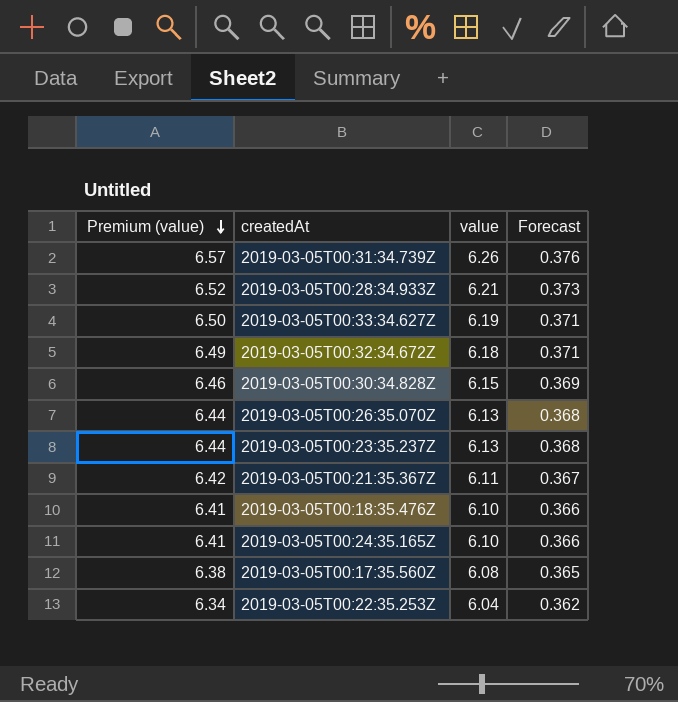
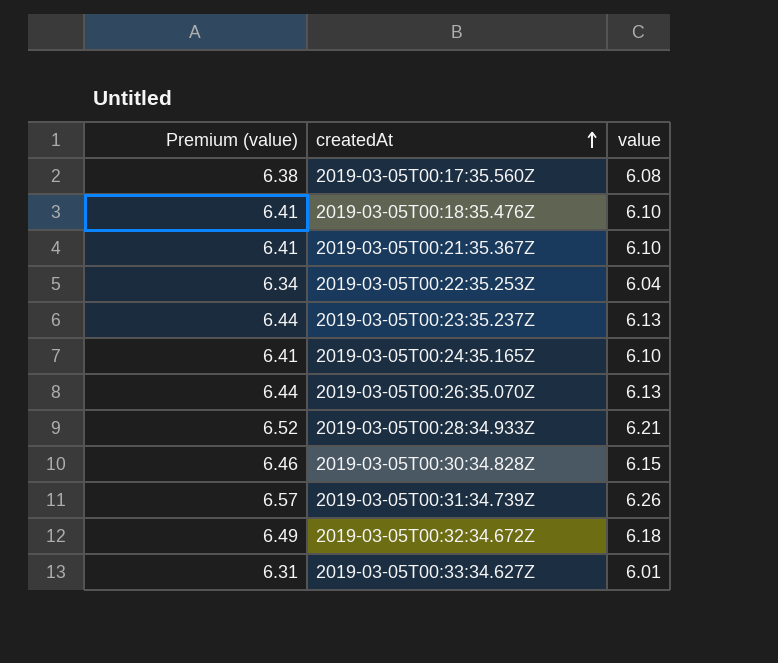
row order: Premium (value) descending -> createdAt ascending
column Forecast | formula: [value] * 0.06 -> none
2019-03-05T00:21:35.367Z | Premium (value): 6.42 -> 6.41
2019-03-05T00:21:35.367Z | value: 6.11 -> 6.10
2019-03-05T00:33:34.627Z | Premium (value): 6.50 -> 6.31
2019-03-05T00:33:34.627Z | value: 6.19 -> 6.01

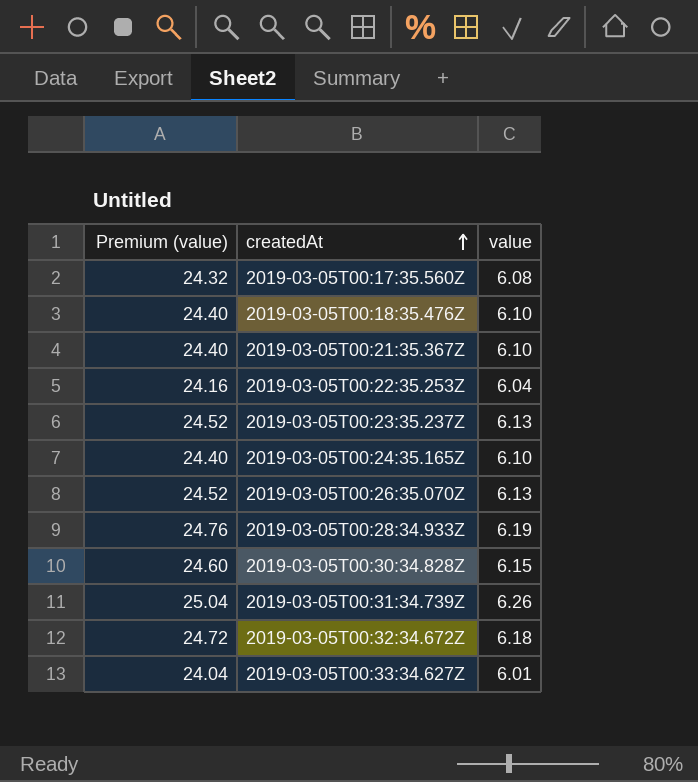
column Premium (value) | formula: [value] * 1.05 -> [value] * 4
2019-03-05T00:28:34.933Z | value: 6.21 -> 6.19

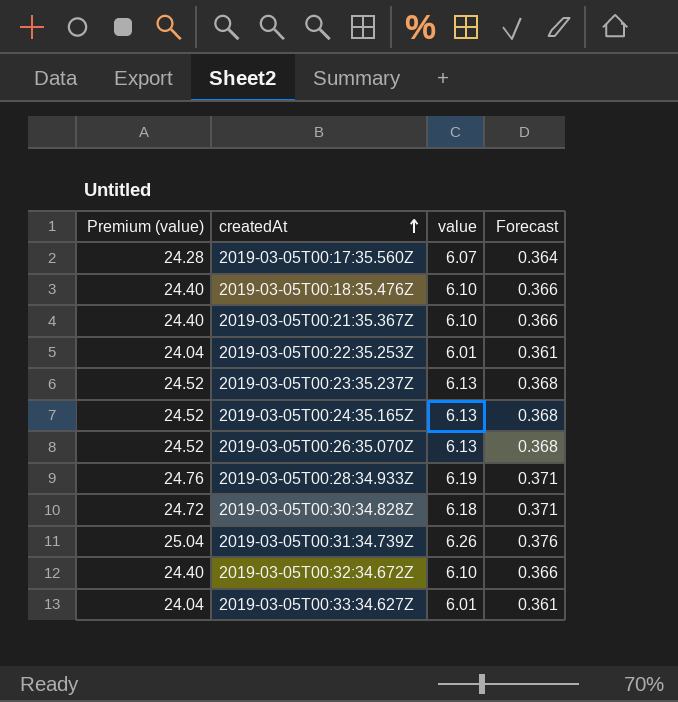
column Forecast | formula: none -> [value] * 0.06
2019-03-05T00:17:35.560Z | Premium (value): 24.32 -> 24.28
2019-03-05T00:17:35.560Z | value: 6.08 -> 6.07
2019-03-05T00:22:35.253Z | Premium (value): 24.16 -> 24.04
2019-03-05T00:22:35.253Z | value: 6.04 -> 6.01
2019-03-05T00:24:35.165Z | Premium (value): 24.40 -> 24.52
2019-03-05T00:24:35.165Z | value: 6.10 -> 6.13
2019-03-05T00:30:34.828Z | Premium (value): 24.60 -> 24.72
2019-03-05T00:30:34.828Z | value: 6.15 -> 6.18
2019-03-05T00:32:34.672Z | Premium (value): 24.72 -> 24.40
2019-03-05T00:32:34.672Z | value: 6.18 -> 6.10

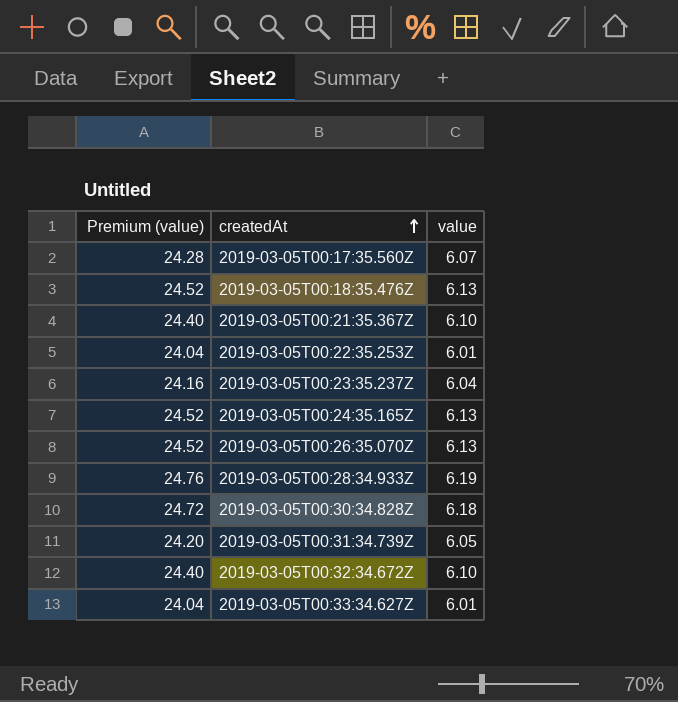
column Forecast | formula: [value] * 0.06 -> none
2019-03-05T00:18:35.476Z | Premium (value): 24.40 -> 24.52
2019-03-05T00:18:35.476Z | value: 6.10 -> 6.13
2019-03-05T00:23:35.237Z | Premium (value): 24.52 -> 24.16
2019-03-05T00:23:35.237Z | value: 6.13 -> 6.04
2019-03-05T00:31:34.739Z | Premium (value): 25.04 -> 24.20
2019-03-05T00:31:34.739Z | value: 6.26 -> 6.05

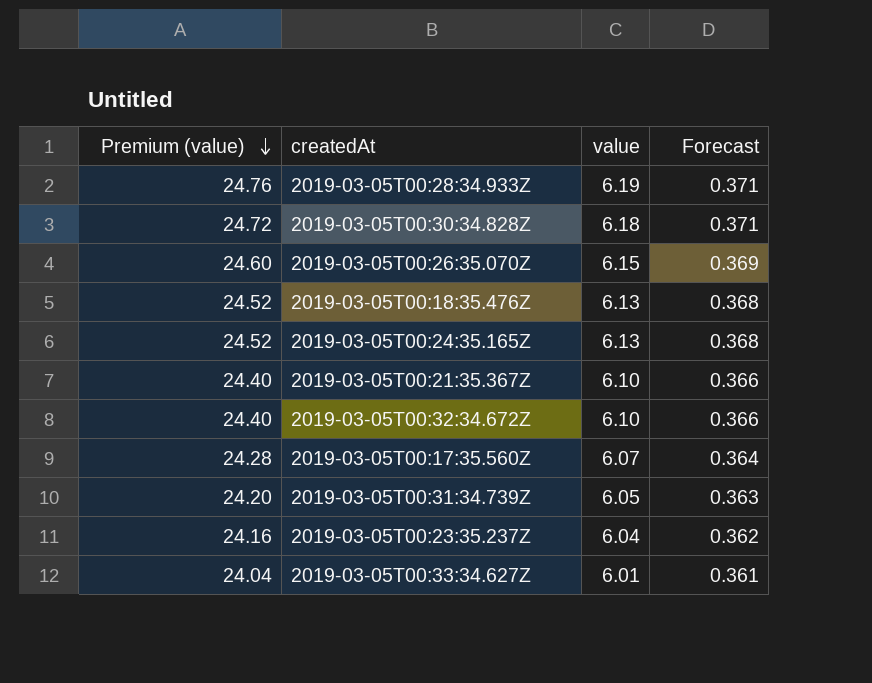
row order: createdAt ascending -> Premium (value) descending
column Forecast | formula: none -> [value] * 0.06
row 2019-03-05T00:22:35.253Z: 24.04 | 6.01 -> none
2019-03-05T00:26:35.070Z | Premium (value): 24.52 -> 24.60
2019-03-05T00:26:35.070Z | value: 6.13 -> 6.15

